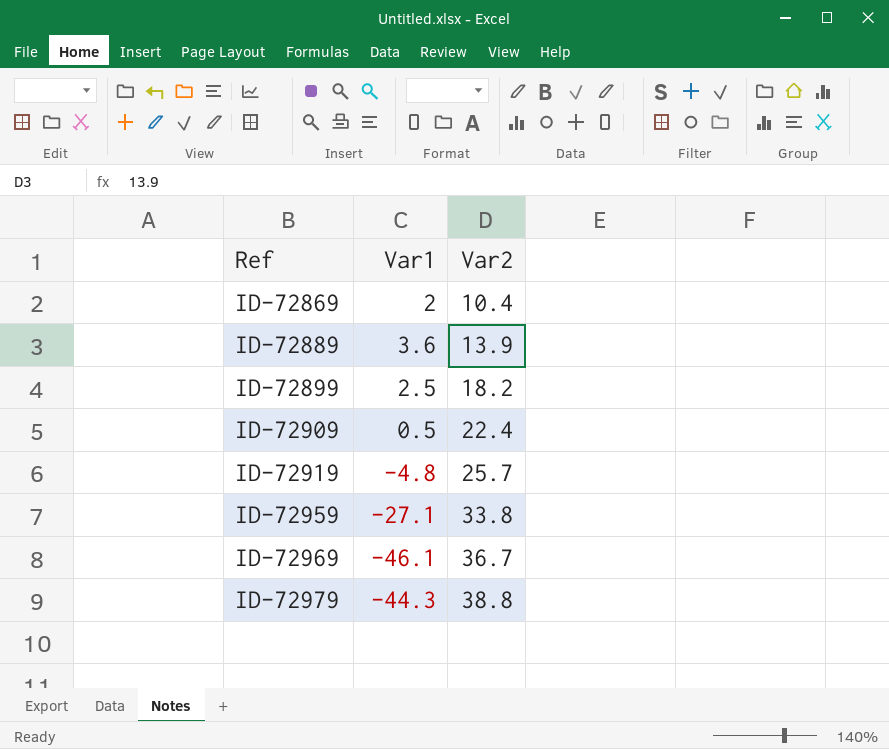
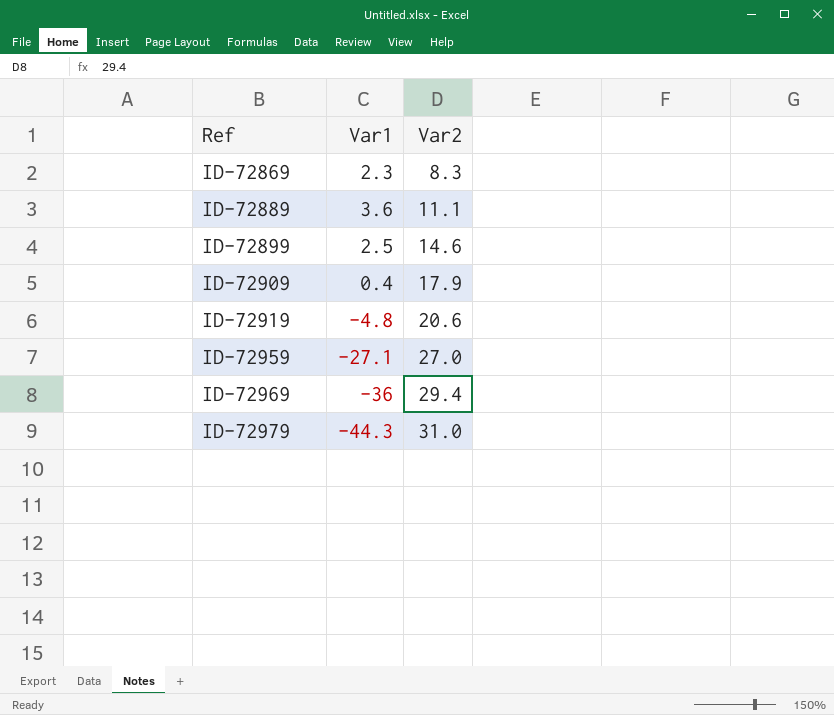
ID-72869 | Var1: 2 -> 2.3
ID-72869 | Var2: 10.4 -> 8.3
ID-72889 | Var2: 13.9 -> 11.1
ID-72899 | Var2: 18.2 -> 14.6
ID-72909 | Var1: 0.5 -> 0.4
ID-72909 | Var2: 22.4 -> 17.9
ID-72919 | Var2: 25.7 -> 20.6
ID-72959 | Var2: 33.8 -> 27.0
ID-72969 | Var1: -46.1 -> -36
ID-72969 | Var2: 36.7 -> 29.4
ID-72979 | Var2: 38.8 -> 31.0

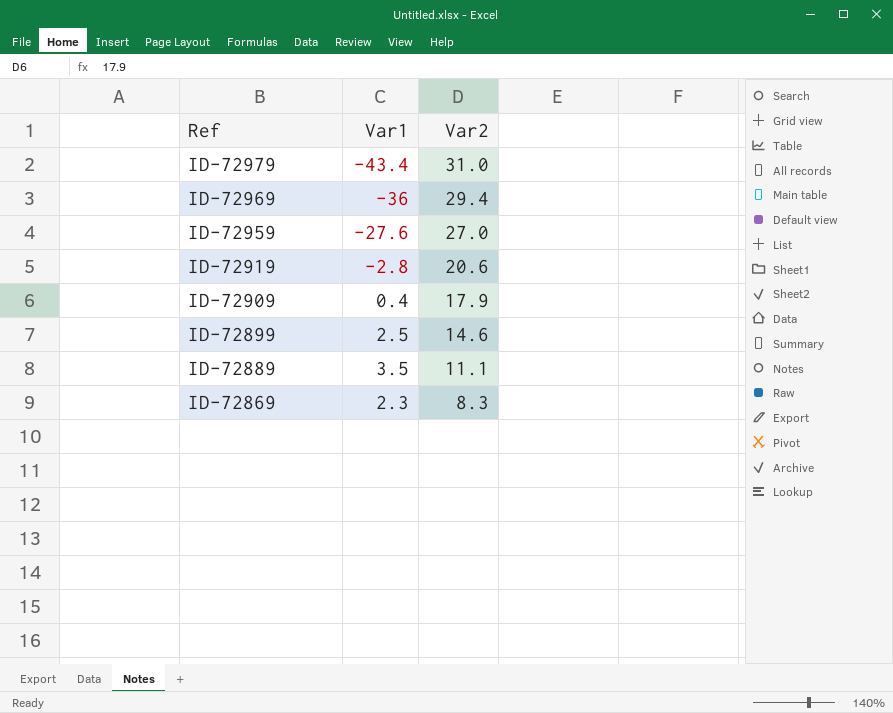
row order: Ref ascending -> Ref descending
ID-72979 | Var1: -44.3 -> -43.4
ID-72959 | Var1: -27.1 -> -27.6
ID-72919 | Var1: -4.8 -> -2.8
ID-72889 | Var1: 3.6 -> 3.5

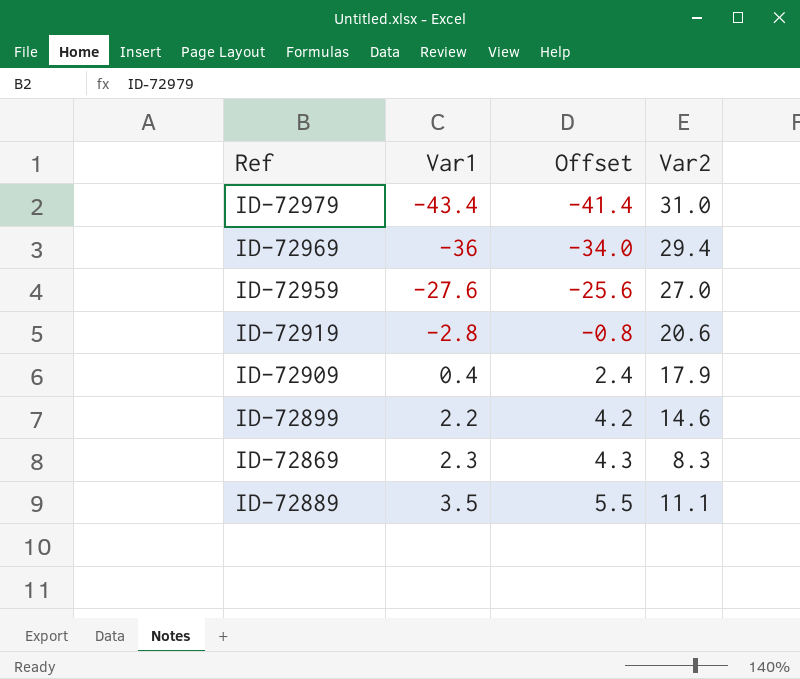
row order: Ref descending -> Var1 ascending
column Offset | formula: none -> [Var1] + 2
ID-72899 | Var1: 2.5 -> 2.2

